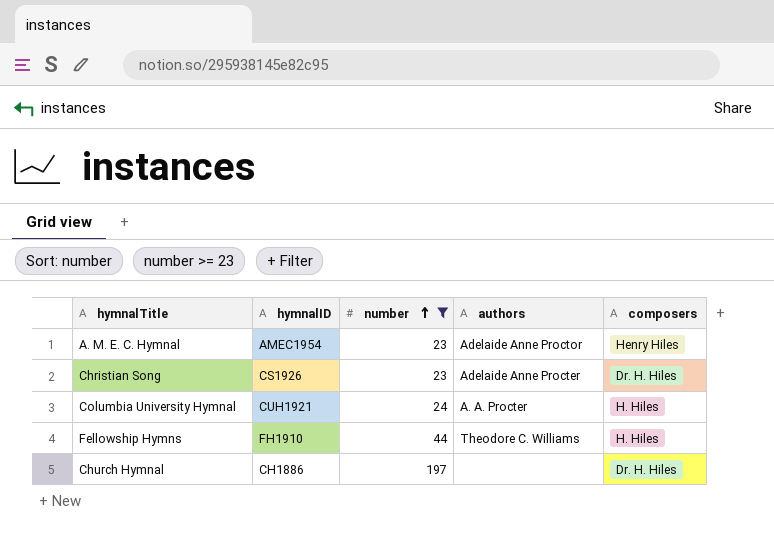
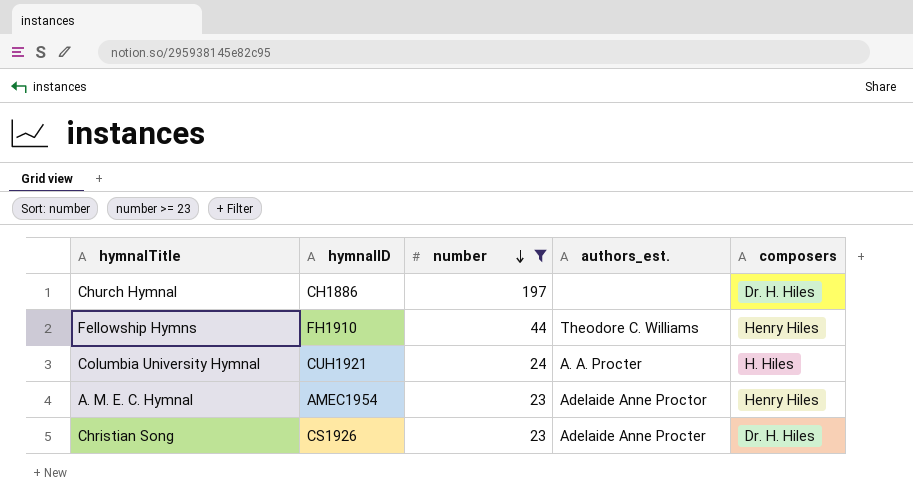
row order: number ascending -> number descending
column name: authors -> authors_est.
Fellowship Hymns | composers: H. Hiles -> Henry Hiles

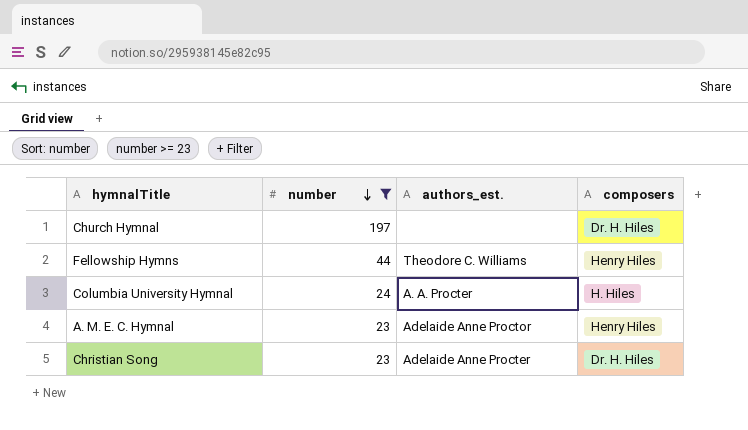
column hymnalID | position: 2 -> none

